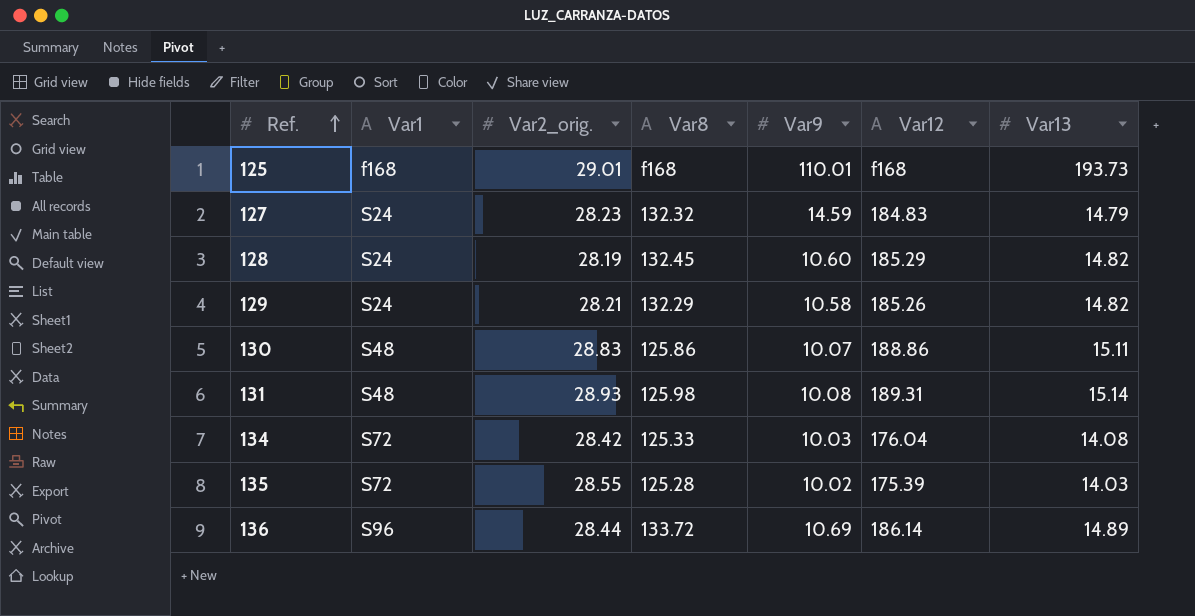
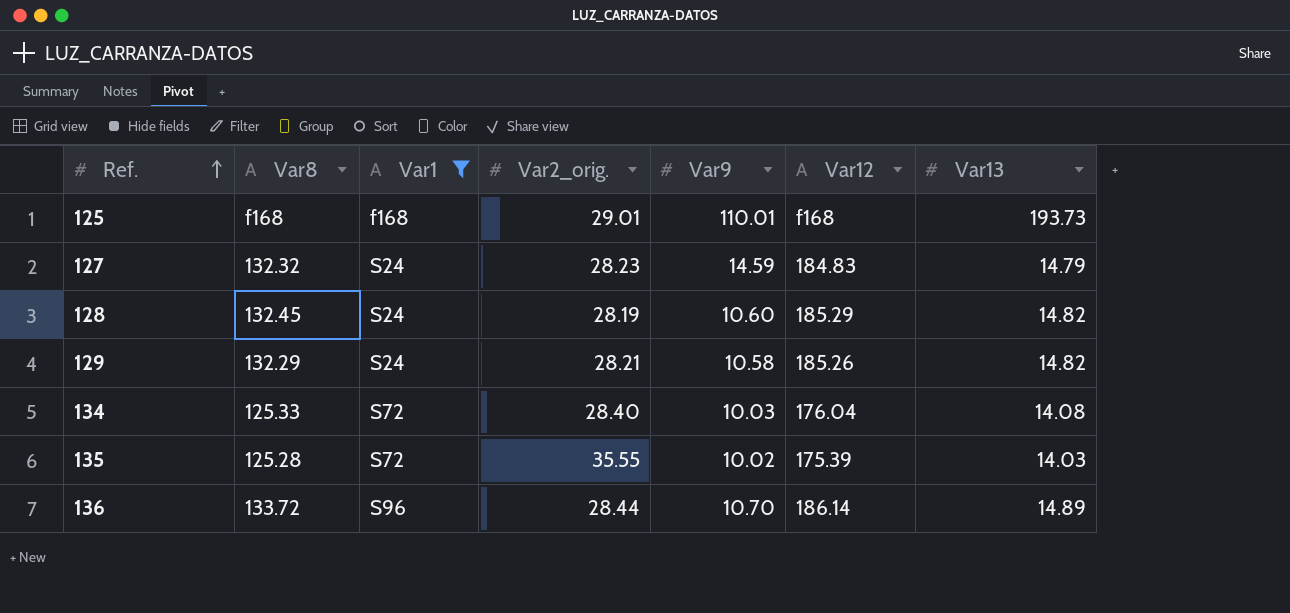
filter: none -> Var1 != S48
column Var8 | position: 4 -> 2
134 | Var2_orig.: 28.42 -> 28.40
135 | Var2_orig.: 28.55 -> 35.55
136 | Var9: 10.69 -> 10.70

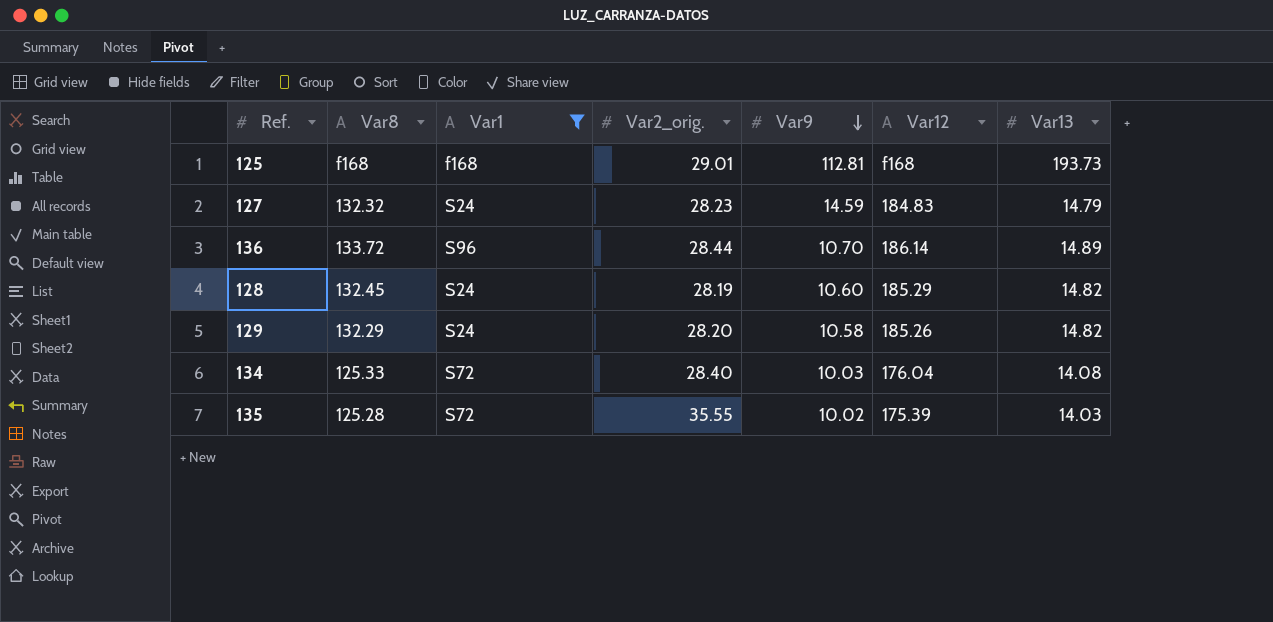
row order: Ref. ascending -> Var9 descending
125 | Var9: 110.01 -> 112.81
129 | Var2_orig.: 28.21 -> 28.20

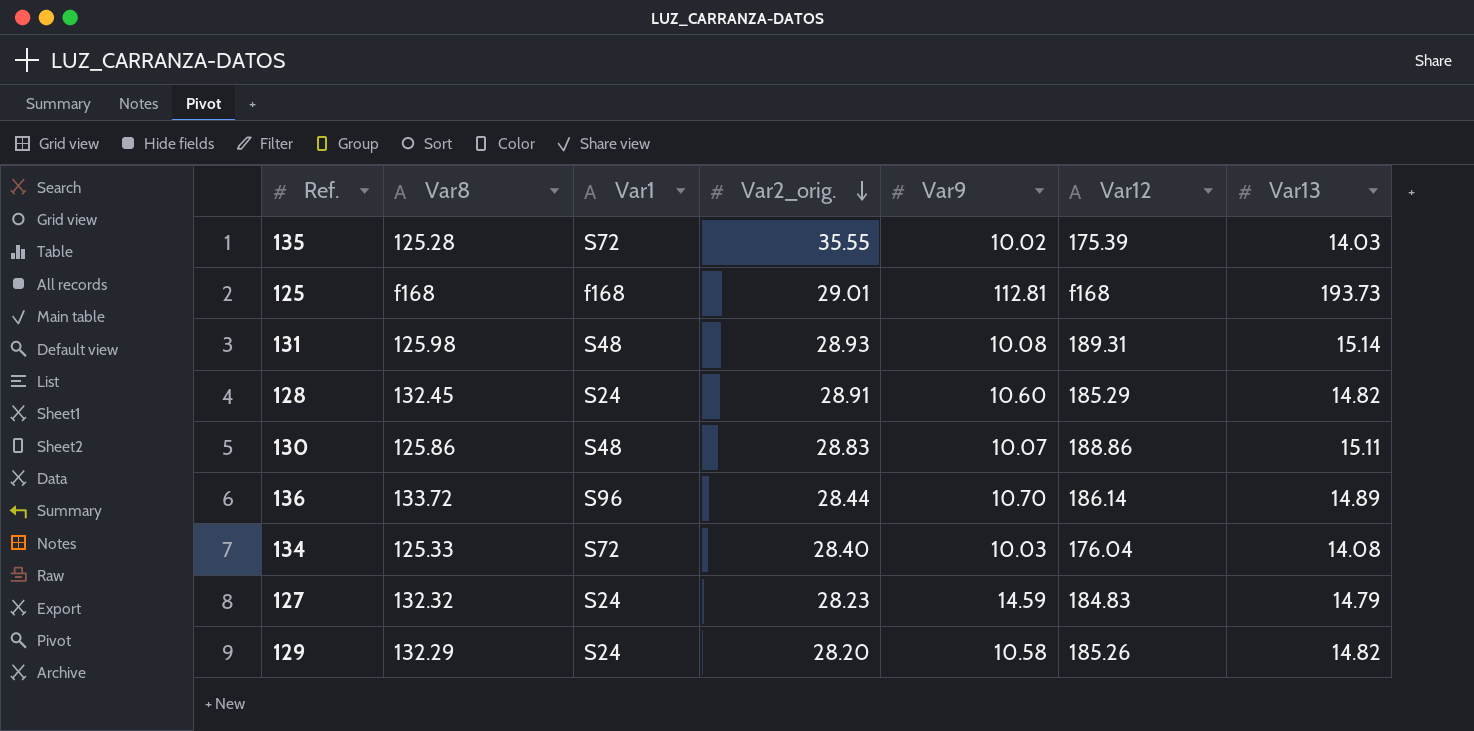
filter: Var1 != S48 -> none
row order: Var9 descending -> Var2_orig. descending
128 | Var2_orig.: 28.19 -> 28.91

